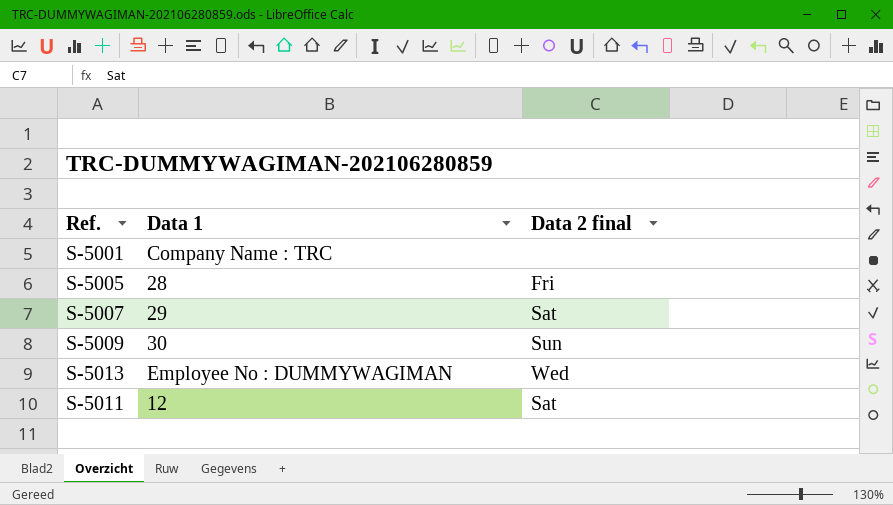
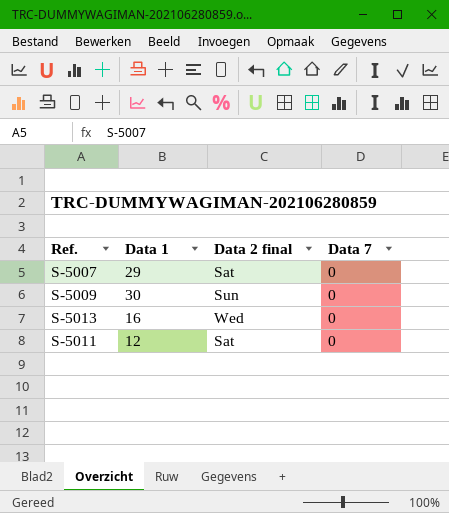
column Data 7 | position: none -> 4
row S-5001: Company Name : TRC | none -> none
row S-5005: 28 | Fri -> none
S-5013 | Data 1: Employee No : DUMMYWAGIMAN -> 16

